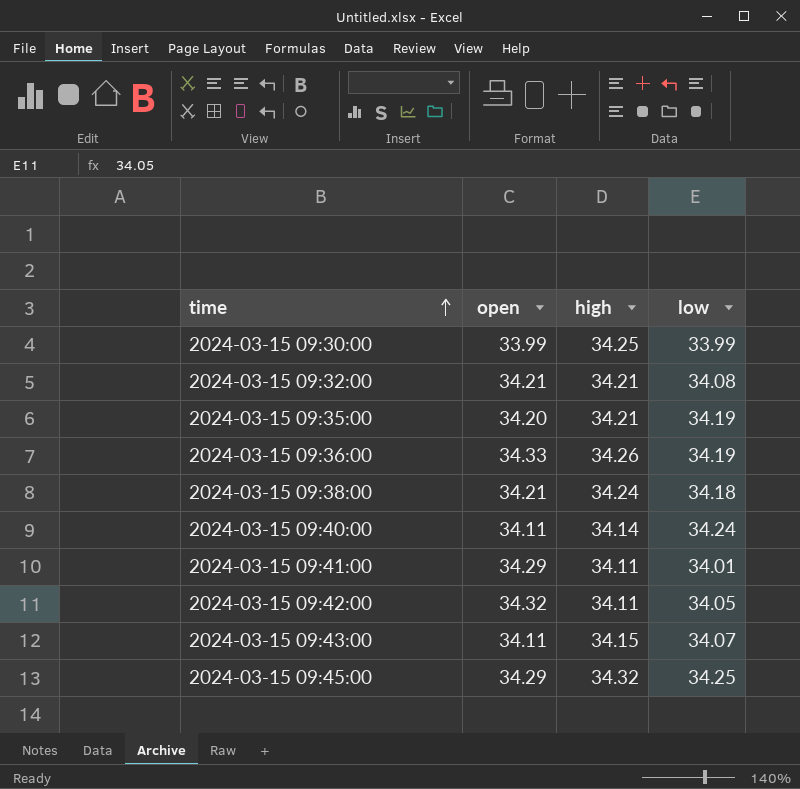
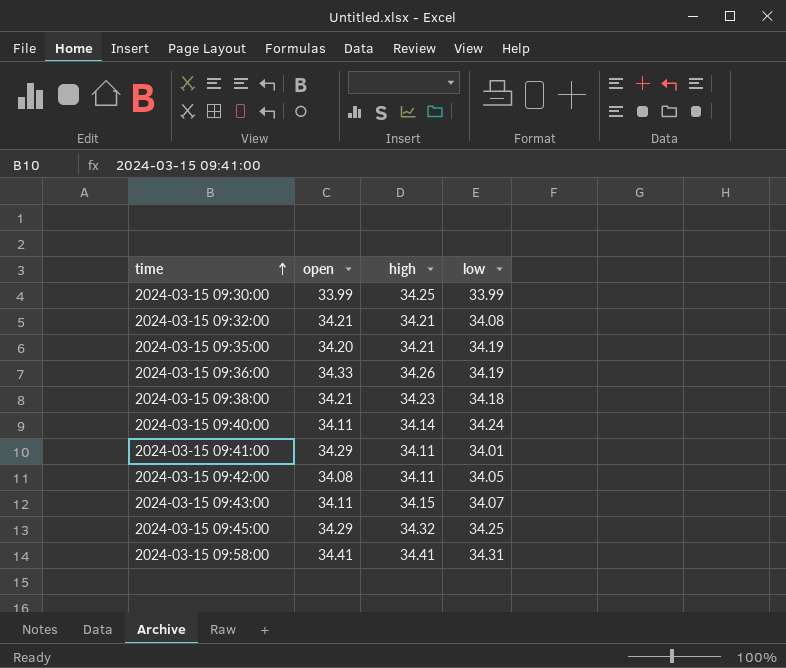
2024-03-15 09:38:00 | high: 34.24 -> 34.23
2024-03-15 09:42:00 | open: 34.32 -> 34.08
row 2024-03-15 09:58:00: none -> 34.41 | 34.41 | 34.31

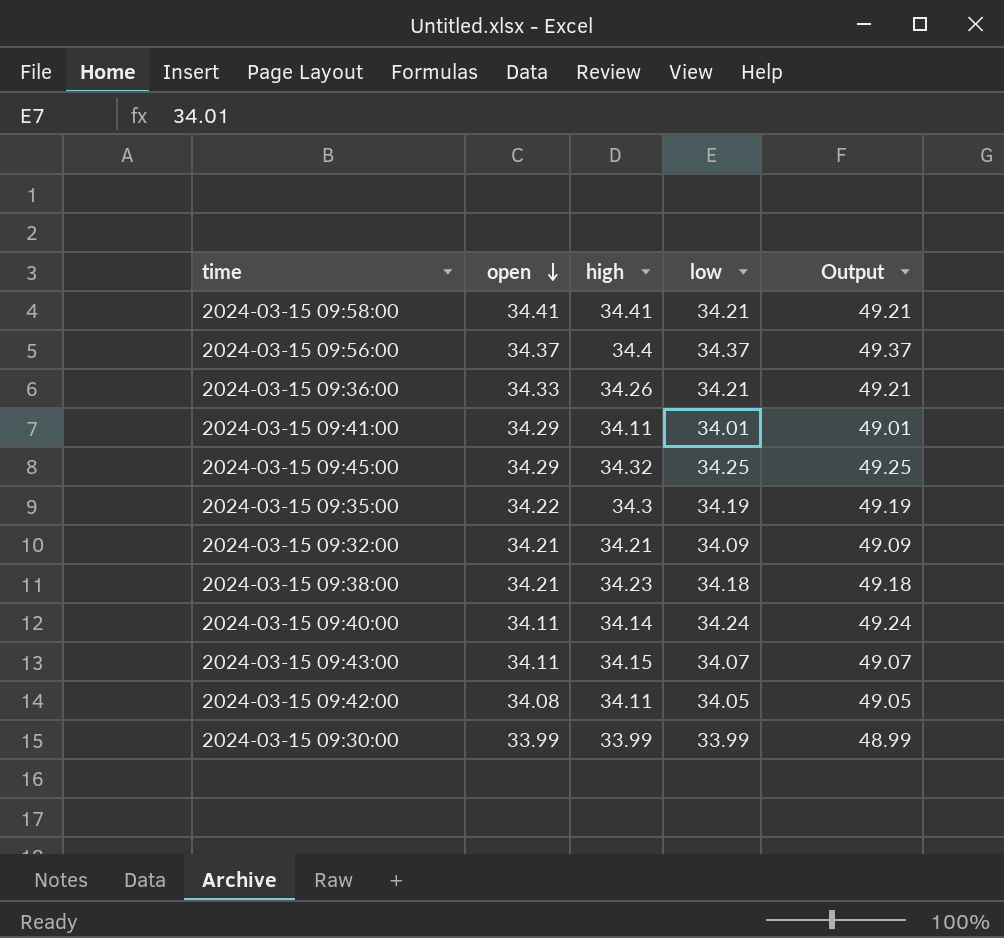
row order: time ascending -> open descending
column Output | formula: none -> [low] + 15
2024-03-15 09:58:00 | low: 34.31 -> 34.21
row 2024-03-15 09:56:00: none -> 34.37 | 34.4 | 34.37 | 49.37
2024-03-15 09:36:00 | low: 34.19 -> 34.21
2024-03-15 09:35:00 | open: 34.20 -> 34.22
2024-03-15 09:35:00 | high: 34.21 -> 34.3
2024-03-15 09:32:00 | low: 34.08 -> 34.09
2024-03-15 09:30:00 | high: 34.25 -> 33.99

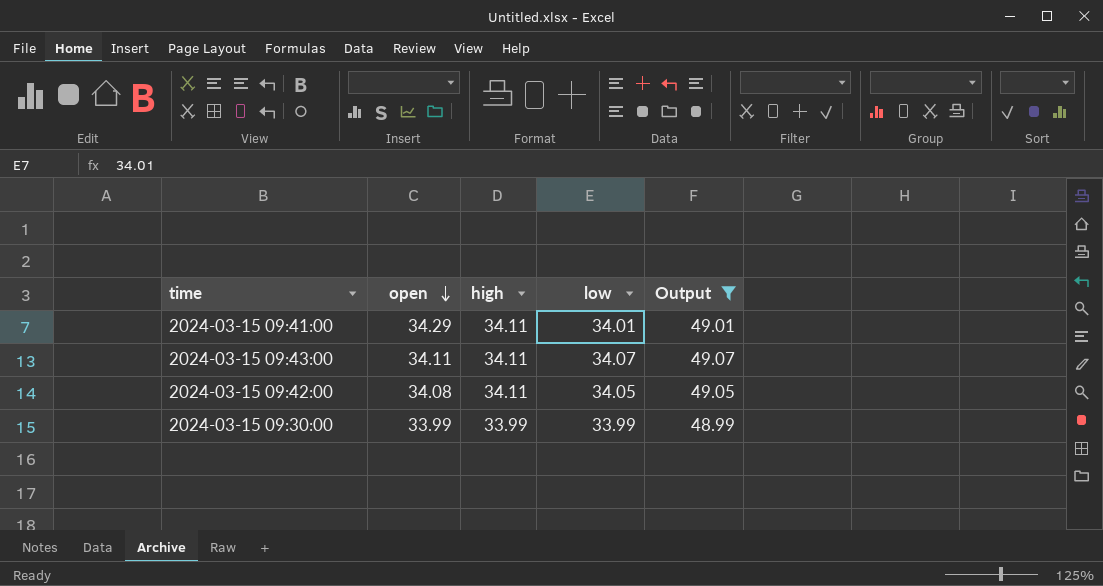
filter: none -> Output <= 49.07
2024-03-15 09:43:00 | high: 34.15 -> 34.11

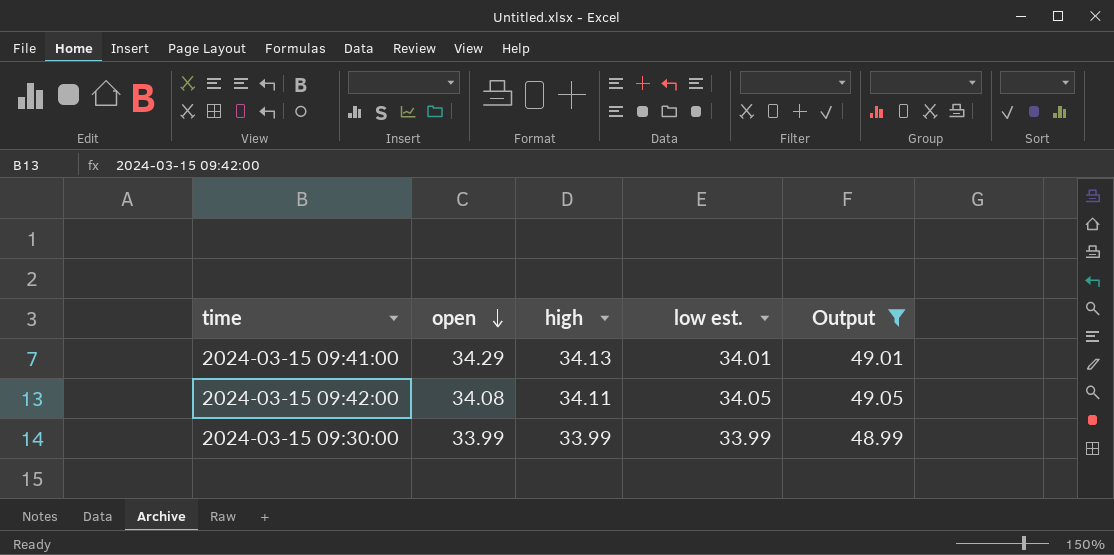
column name: low -> low est.
row 2024-03-15 09:43:00: 34.11 | 34.11 | 34.07 | 49.07 -> none
2024-03-15 09:41:00 | high: 34.11 -> 34.13

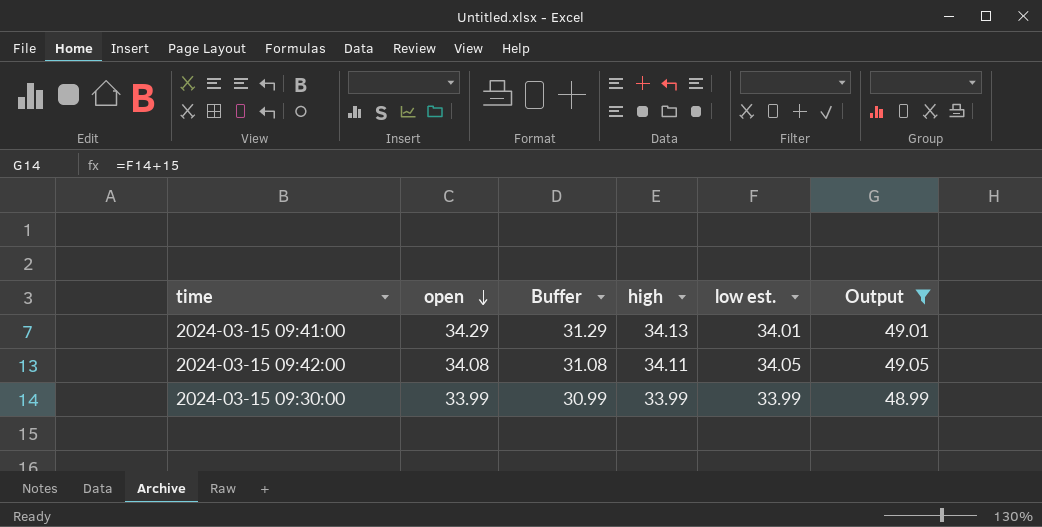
column Buffer | formula: none -> [open] - 3

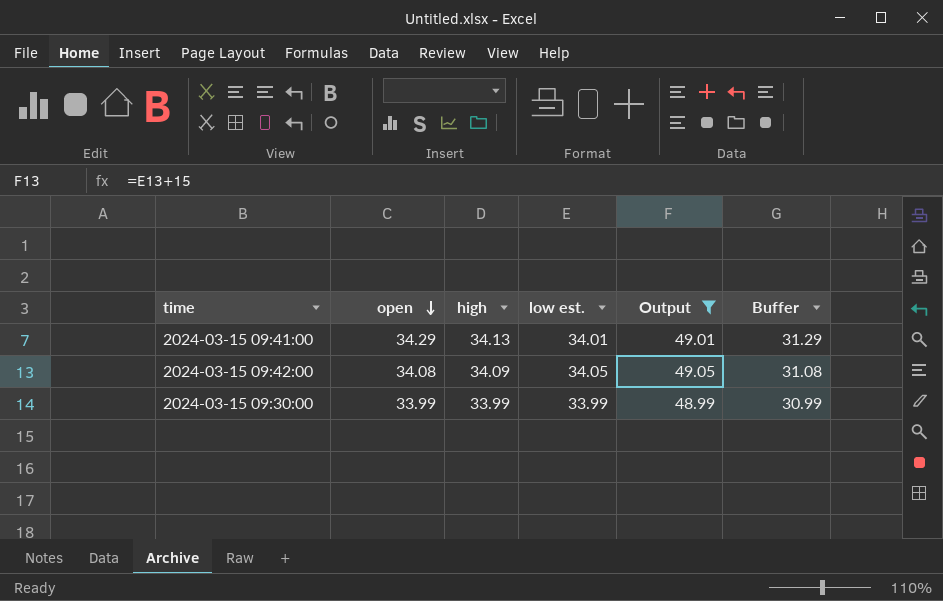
column Buffer | position: 3 -> 6
2024-03-15 09:42:00 | high: 34.11 -> 34.09

